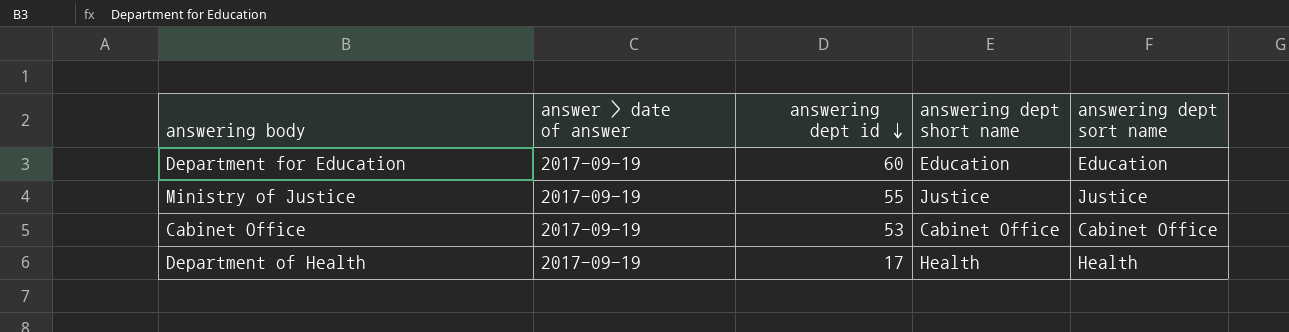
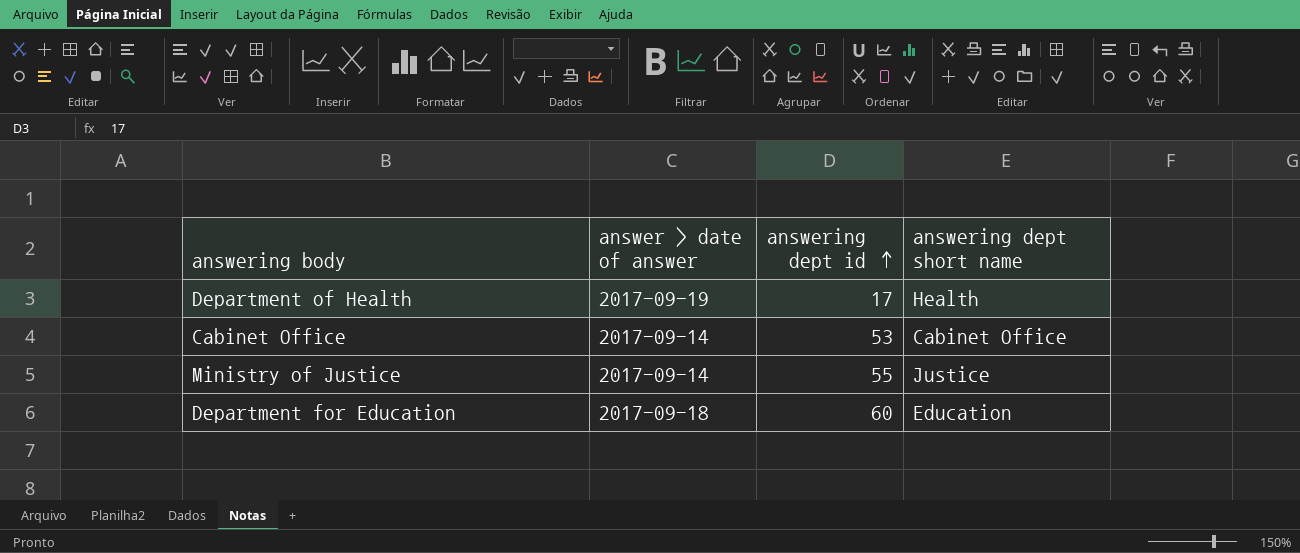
row order: answering dept id descending -> answering dept id ascending
column answering dept sort name | position: 5 -> none
Cabinet Office | answer > date of answer: 2017-09-19 -> 2017-09-14
Ministry of Justice | answer > date of answer: 2017-09-19 -> 2017-09-14
Department for Education | answer > date of answer: 2017-09-19 -> 2017-09-18

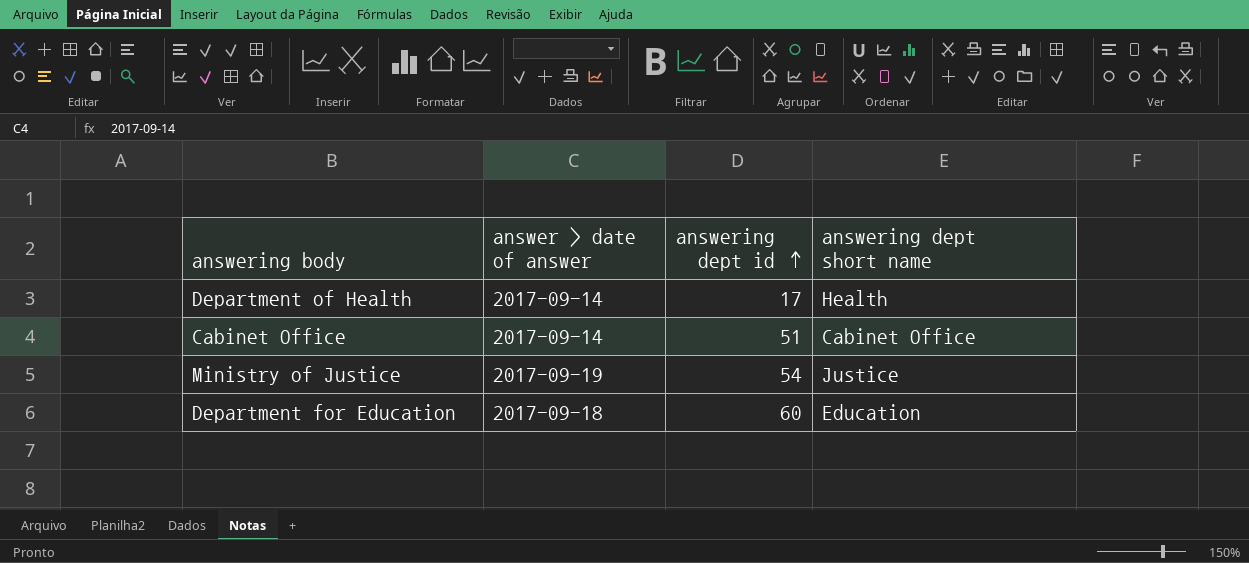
Department of Health | answer > date of answer: 2017-09-19 -> 2017-09-14
Cabinet Office | answering dept id: 53 -> 51
Ministry of Justice | answer > date of answer: 2017-09-14 -> 2017-09-19
Ministry of Justice | answering dept id: 55 -> 54

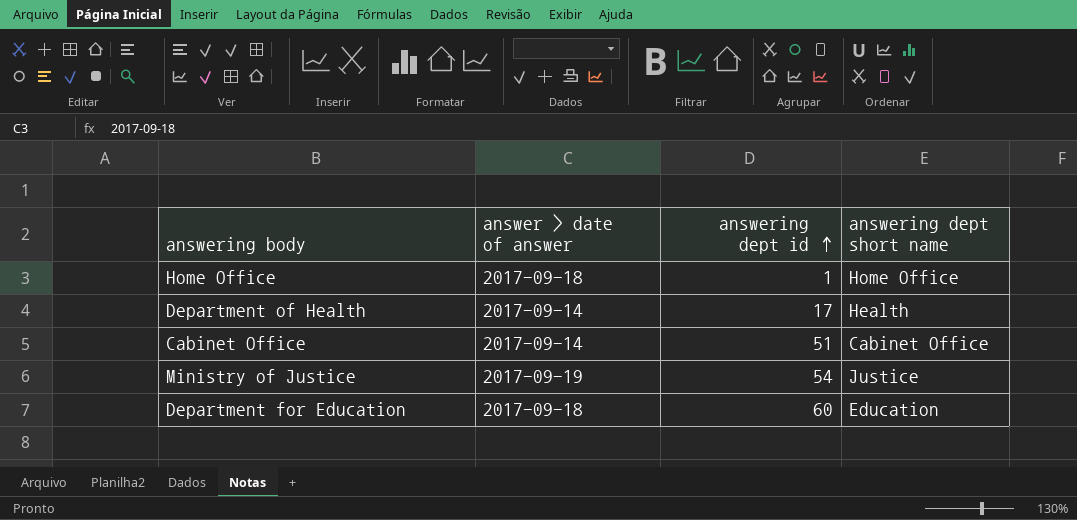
row Home Office: none -> 2017-09-18 | 1 | Home Office

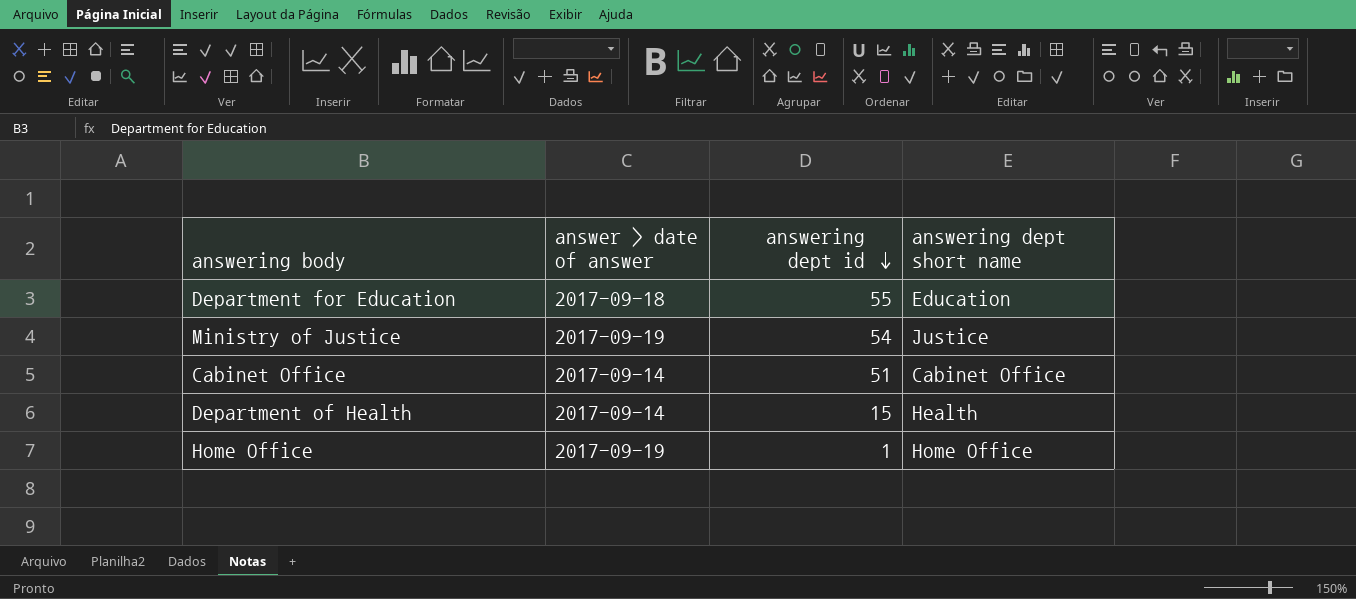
row order: answering dept id ascending -> answering dept id descending
Department for Education | answering dept id: 60 -> 55
Department of Health | answering dept id: 17 -> 15
Home Office | answer > date of answer: 2017-09-18 -> 2017-09-19

